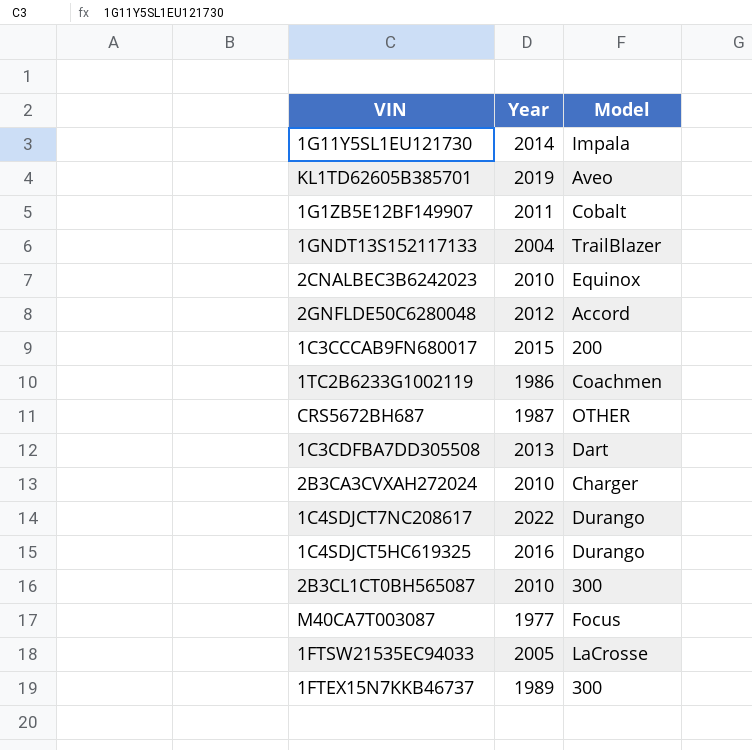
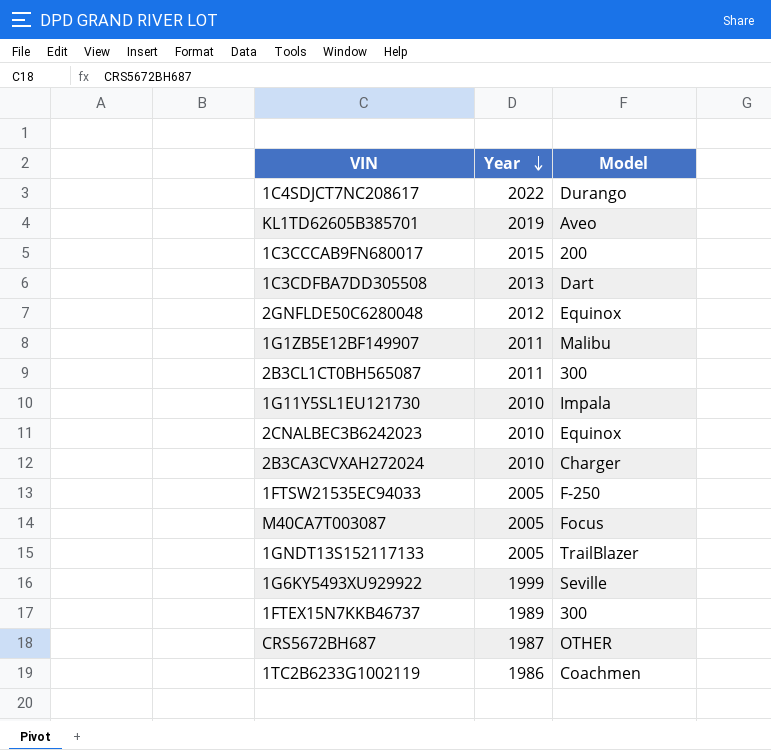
row order: none -> Year descending
row 1C4SDJCT5HC619325: 2016 | Durango -> none
2GNFLDE50C6280048 | Model: Accord -> Equinox
1G1ZB5E12BF149907 | Model: Cobalt -> Malibu
2B3CL1CT0BH565087 | Year: 2010 -> 2011
1G11Y5SL1EU121730 | Year: 2014 -> 2010
1FTSW21535EC94033 | Model: LaCrosse -> F-250
M40CA7T003087 | Year: 1977 -> 2005
1GNDT13S152117133 | Year: 2004 -> 2005
row 1G6KY5493XU929922: none -> 1999 | Seville

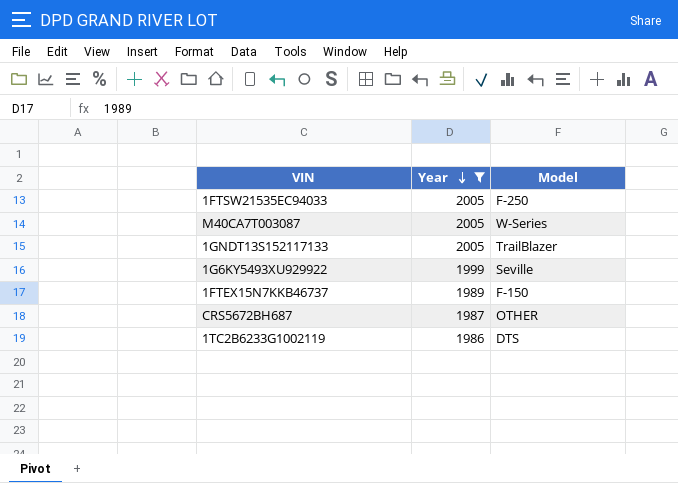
filter: none -> Year <= 2005
M40CA7T003087 | Model: Focus -> W-Series
1FTEX15N7KKB46737 | Model: 300 -> F-150
1TC2B6233G1002119 | Model: Coachmen -> DTS

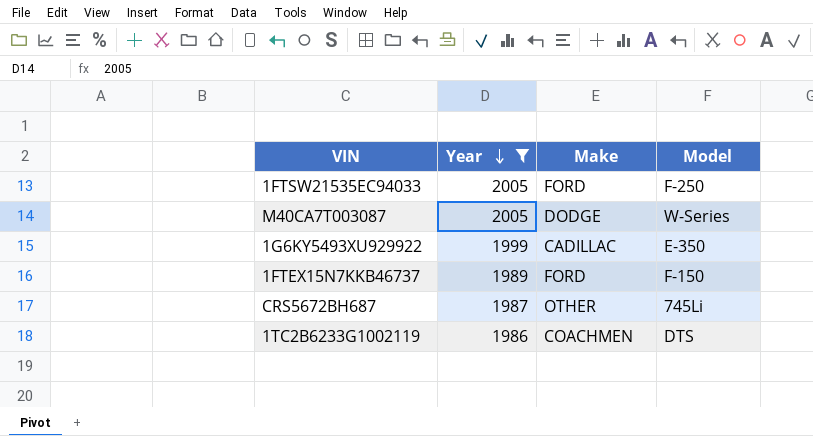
column Make | position: none -> 3
row 1GNDT13S152117133: 2005 | TrailBlazer -> none
1G6KY5493XU929922 | Model: Seville -> E-350
CRS5672BH687 | Model: OTHER -> 745Li

